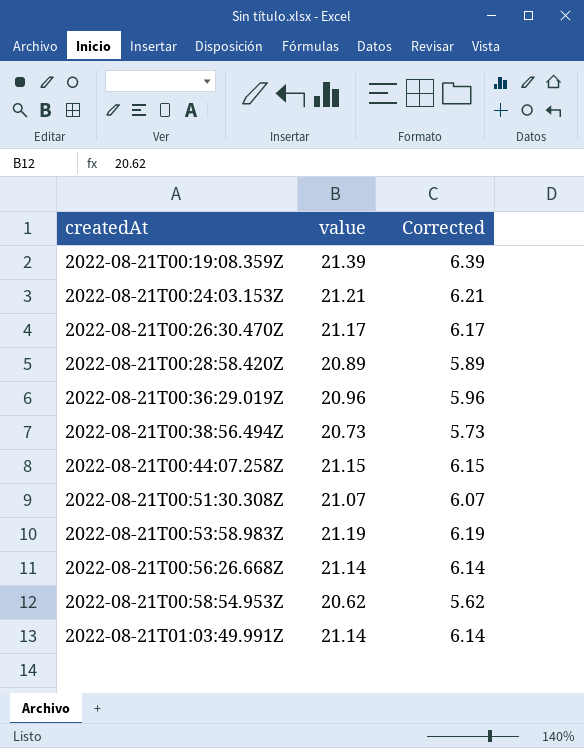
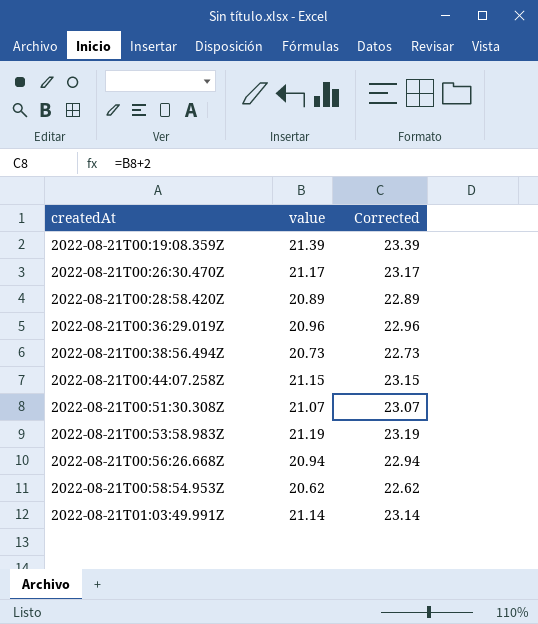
column Corrected | formula: [value] - 15 -> [value] + 2
row 2022-08-21T00:24:03.153Z: 21.21 | 6.21 -> none
2022-08-21T00:56:26.668Z | value: 21.14 -> 20.94

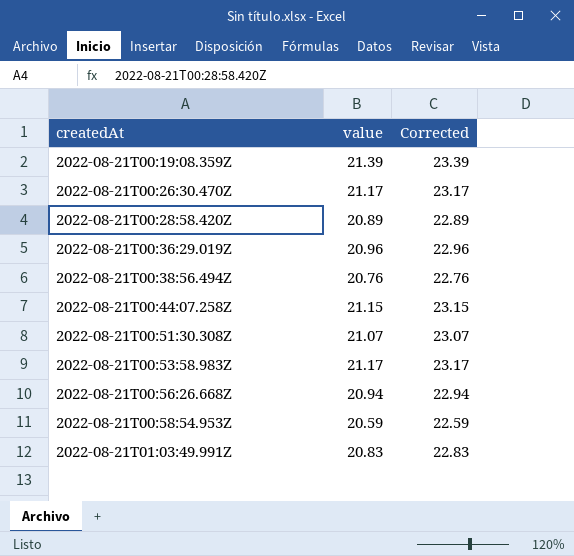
2022-08-21T00:38:56.494Z | value: 20.73 -> 20.76
2022-08-21T00:38:56.494Z | Corrected: 22.73 -> 22.76
2022-08-21T00:53:58.983Z | value: 21.19 -> 21.17
2022-08-21T00:53:58.983Z | Corrected: 23.19 -> 23.17
2022-08-21T00:58:54.953Z | value: 20.62 -> 20.59
2022-08-21T00:58:54.953Z | Corrected: 22.62 -> 22.59
2022-08-21T01:03:49.991Z | value: 21.14 -> 20.83
2022-08-21T01:03:49.991Z | Corrected: 23.14 -> 22.83

